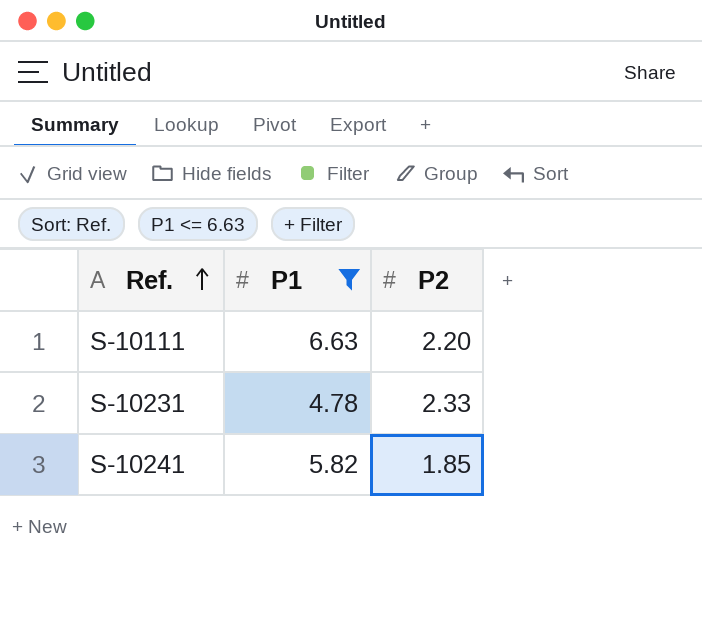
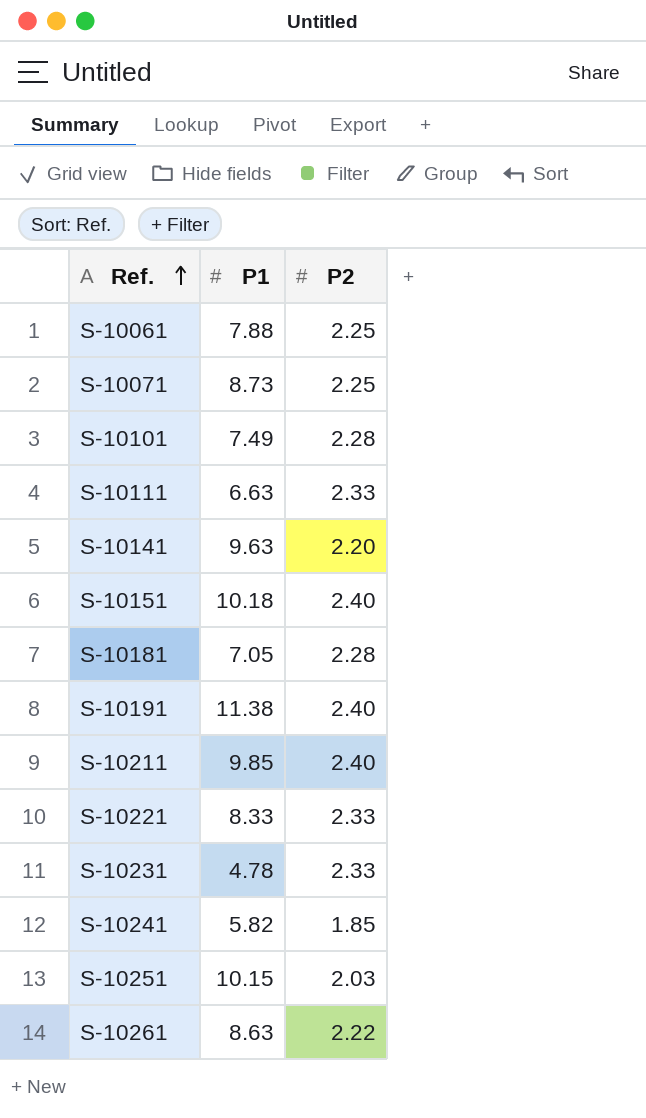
filter: P1 <= 6.63 -> none
S-10111 | P2: 2.20 -> 2.33

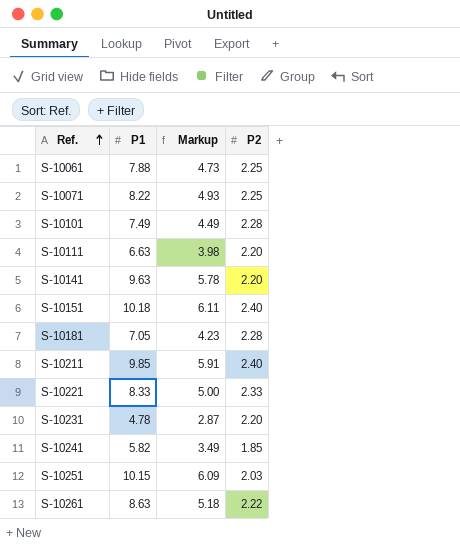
column Markup | formula: none -> [P1] * 0.6
row S-10191: 11.38 | 2.40 -> none
S-10071 | P1: 8.73 -> 8.22
S-10111 | P2: 2.33 -> 2.20
S-10231 | P2: 2.33 -> 2.20

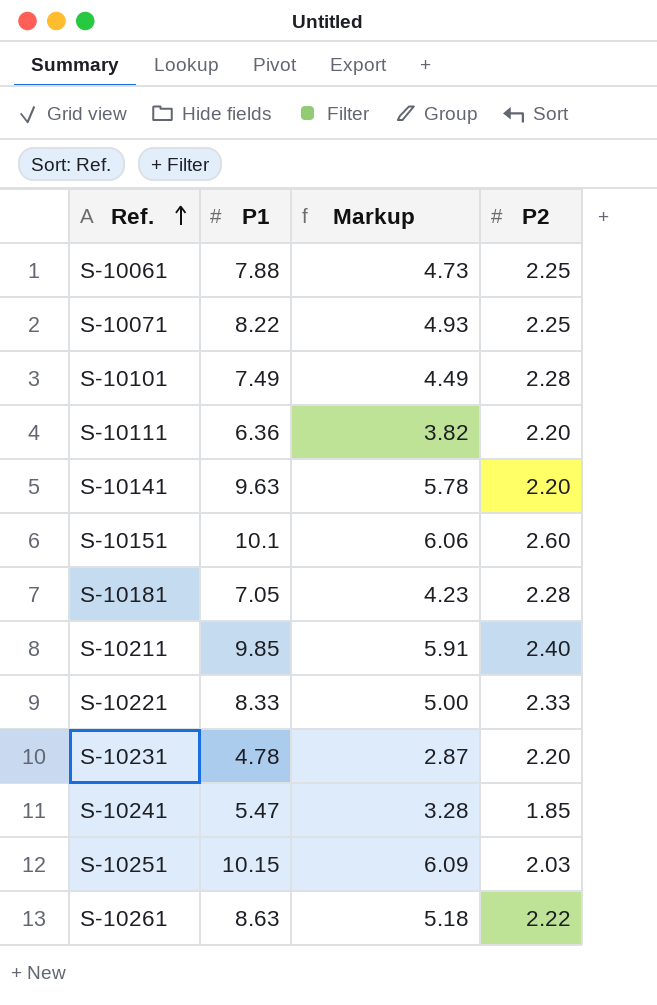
S-10111 | P1: 6.63 -> 6.36
S-10111 | Markup: 3.98 -> 3.82
S-10151 | P1: 10.18 -> 10.1
S-10151 | Markup: 6.11 -> 6.06
S-10151 | P2: 2.40 -> 2.60
S-10241 | P1: 5.82 -> 5.47
S-10241 | Markup: 3.49 -> 3.28

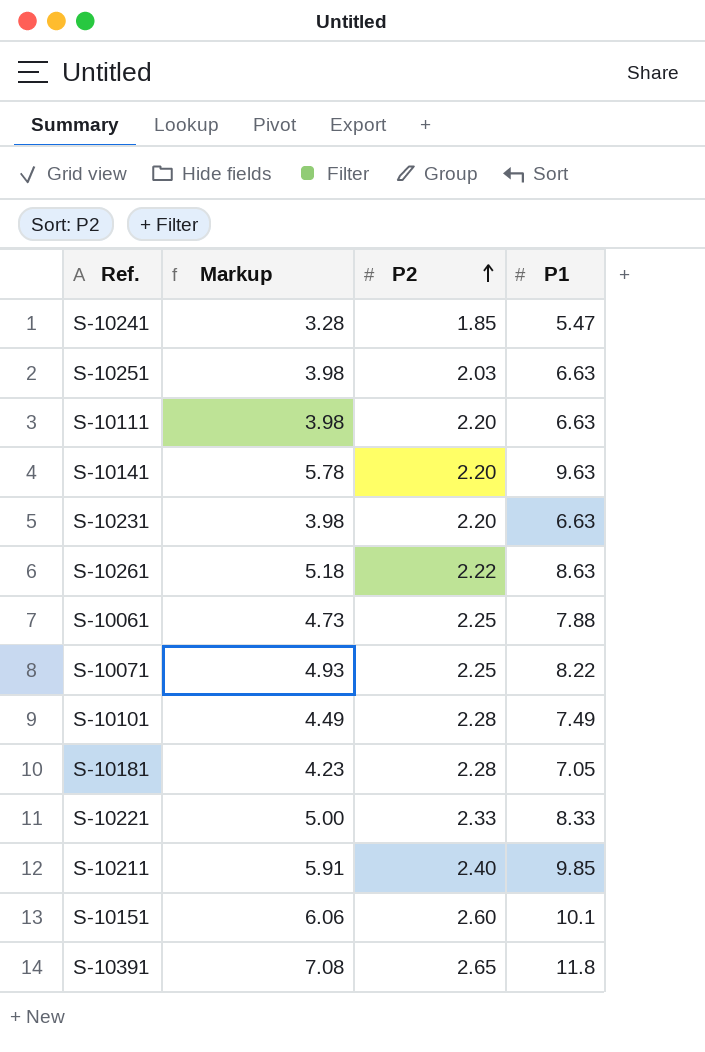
row order: Ref. ascending -> P2 ascending
column P1 | position: 2 -> 4
S-10251 | Markup: 6.09 -> 3.98
S-10251 | P1: 10.15 -> 6.63
S-10111 | Markup: 3.82 -> 3.98
S-10111 | P1: 6.36 -> 6.63
S-10231 | Markup: 2.87 -> 3.98
S-10231 | P1: 4.78 -> 6.63
row S-10391: none -> 7.08 | 2.65 | 11.8

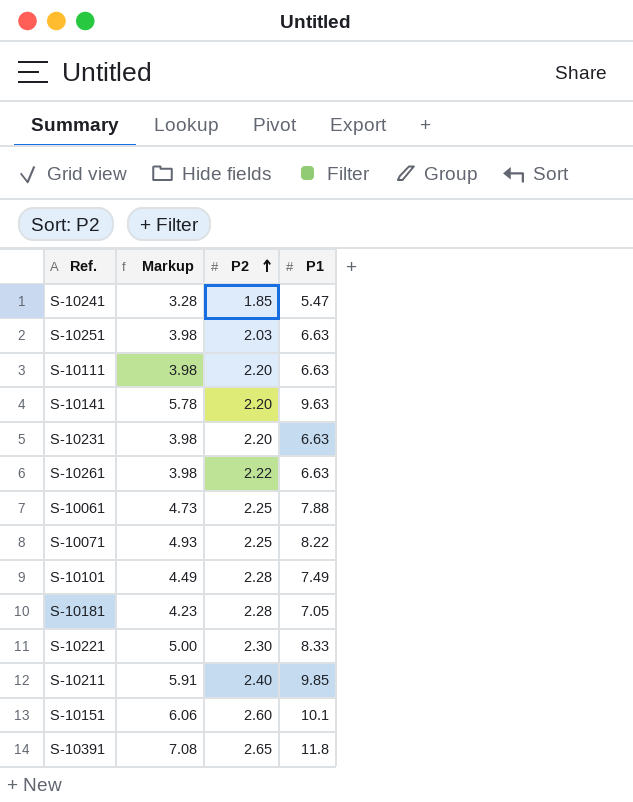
S-10261 | Markup: 5.18 -> 3.98
S-10261 | P1: 8.63 -> 6.63
S-10221 | P2: 2.33 -> 2.30

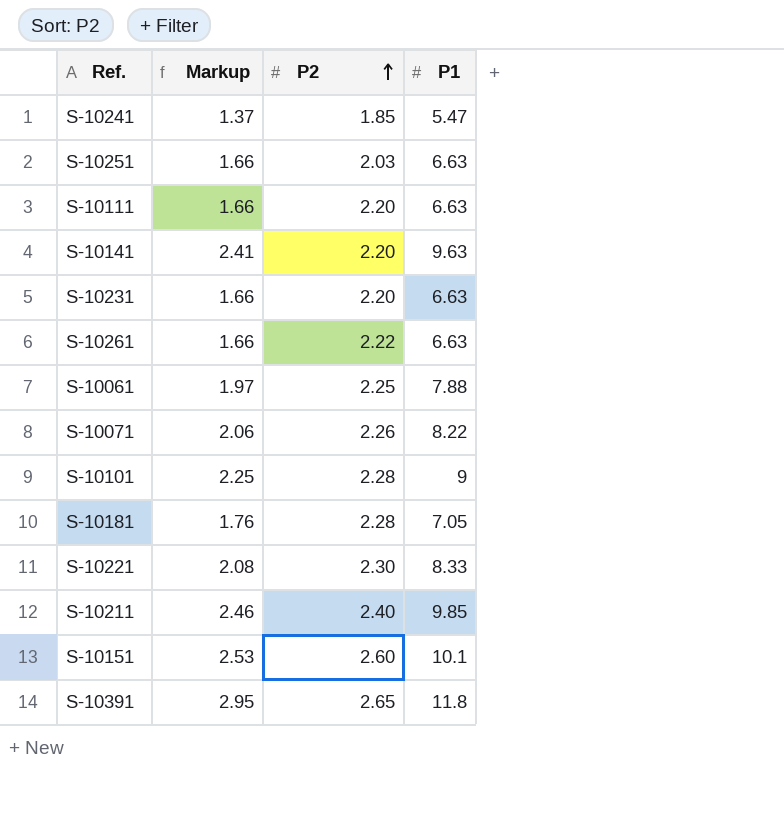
column Markup | formula: [P1] * 0.6 -> [P1] * 0.25
S-10071 | P2: 2.25 -> 2.26
S-10101 | P1: 7.49 -> 9

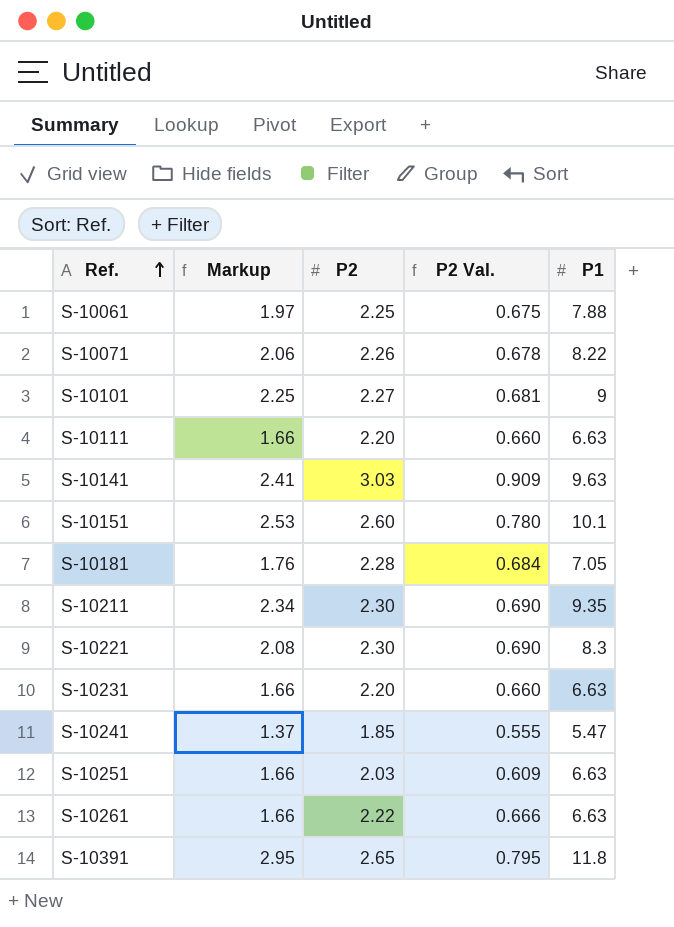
row order: P2 ascending -> Ref. ascending
column P2 Val. | formula: none -> [P2] * 0.3
S-10101 | P2: 2.28 -> 2.27
S-10141 | P2: 2.20 -> 3.03
S-10211 | Markup: 2.46 -> 2.34
S-10211 | P2: 2.40 -> 2.30
S-10211 | P1: 9.85 -> 9.35
S-10221 | P1: 8.33 -> 8.3

